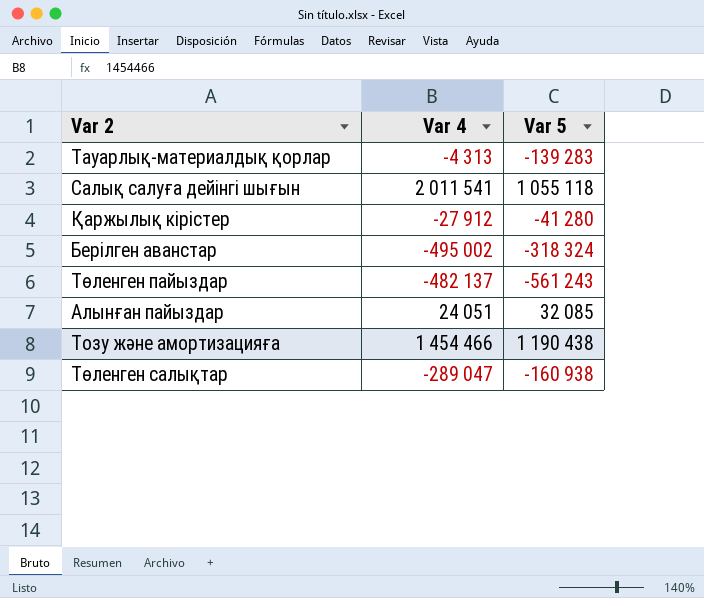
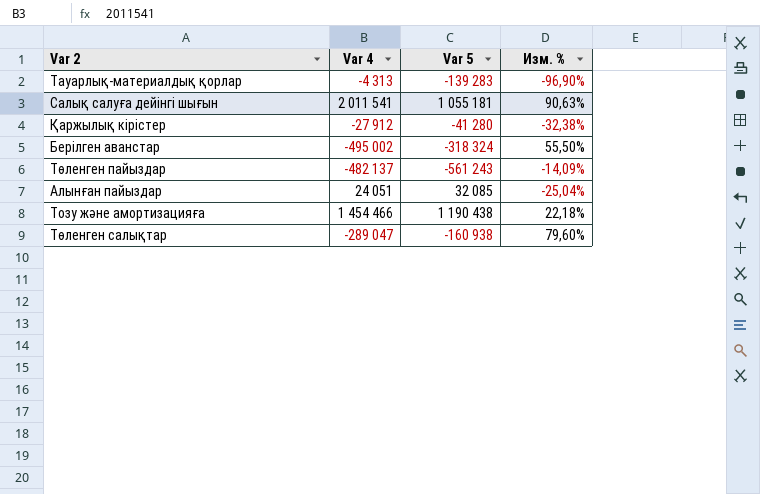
column Изм. % | formula: none -> ([Var 4] - [Var 5]) / [Var 5]
Салық салуға дейінгі шығын | Var 5: 1 055 118 -> 1 055 181

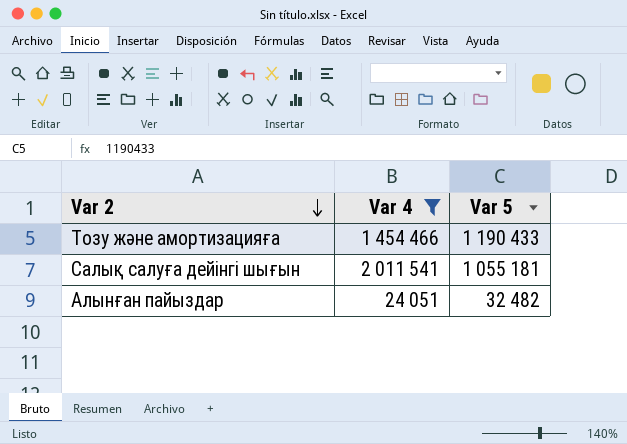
filter: none -> Var 4 >= 24 051
row order: none -> Var 2 descending
column Изм. % | formula: ([Var 4] - [Var 5]) / [Var 5] -> none
Тозу және амортизацияға | Var 5: 1 190 438 -> 1 190 433
Алынған пайыздар | Var 5: 32 085 -> 32 482

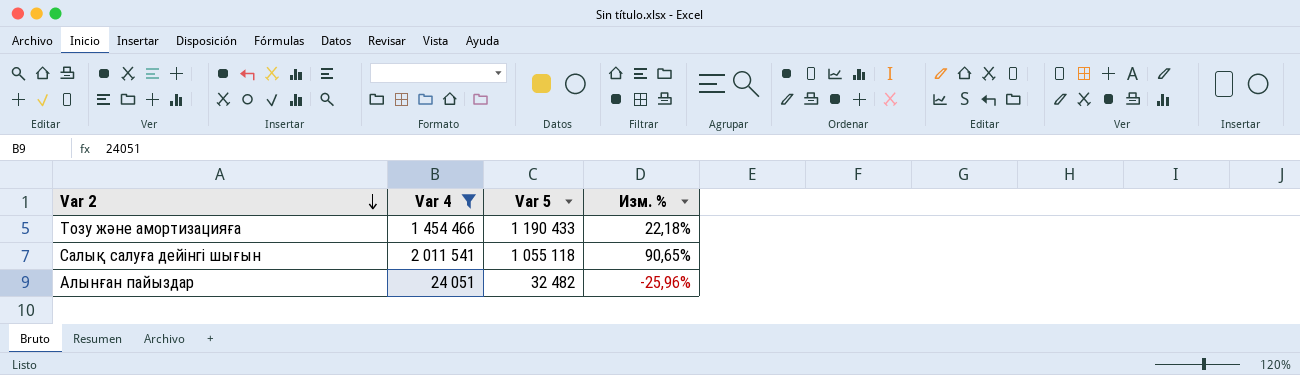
column Изм. % | formula: none -> ([Var 4] - [Var 5]) / [Var 5]
Салық салуға дейінгі шығын | Var 5: 1 055 181 -> 1 055 118

